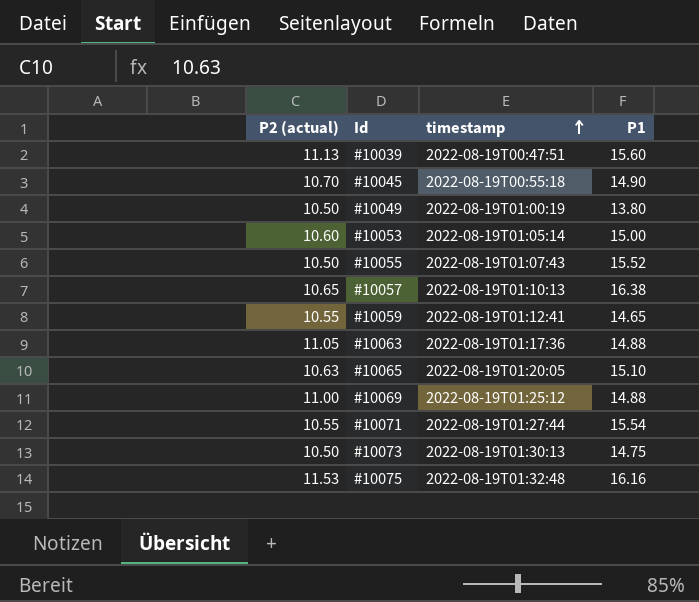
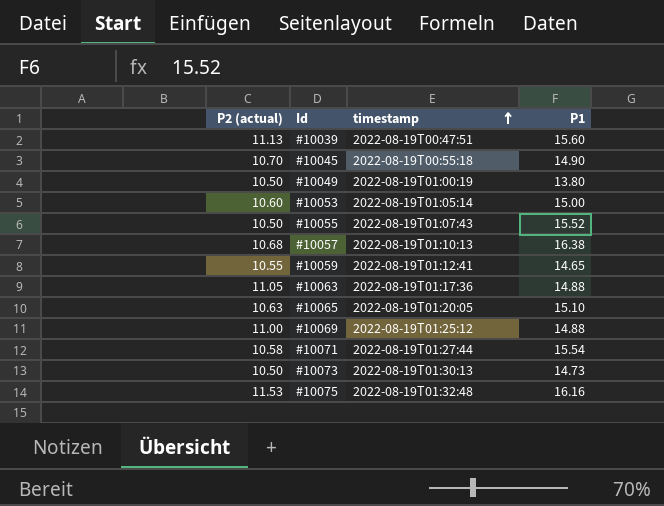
#10057 | P2 (actual): 10.65 -> 10.68
#10071 | P2 (actual): 10.55 -> 10.58
#10073 | P1: 14.75 -> 14.73

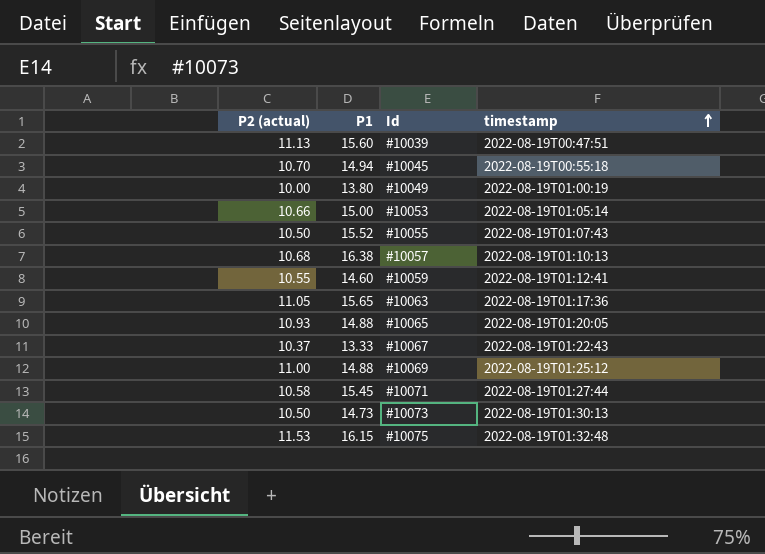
column P1 | position: 4 -> 2
#10045 | P1: 14.90 -> 14.94
#10049 | P2 (actual): 10.50 -> 10.00
#10053 | P2 (actual): 10.60 -> 10.66
#10059 | P1: 14.65 -> 14.60
#10063 | P1: 14.88 -> 15.65
#10065 | P2 (actual): 10.63 -> 10.93
#10065 | P1: 15.10 -> 14.88
row #10067: none -> 10.37 | 13.33 | 2022-08-19T01:22:43
#10071 | P1: 15.54 -> 15.45
#10075 | P1: 16.16 -> 16.15

